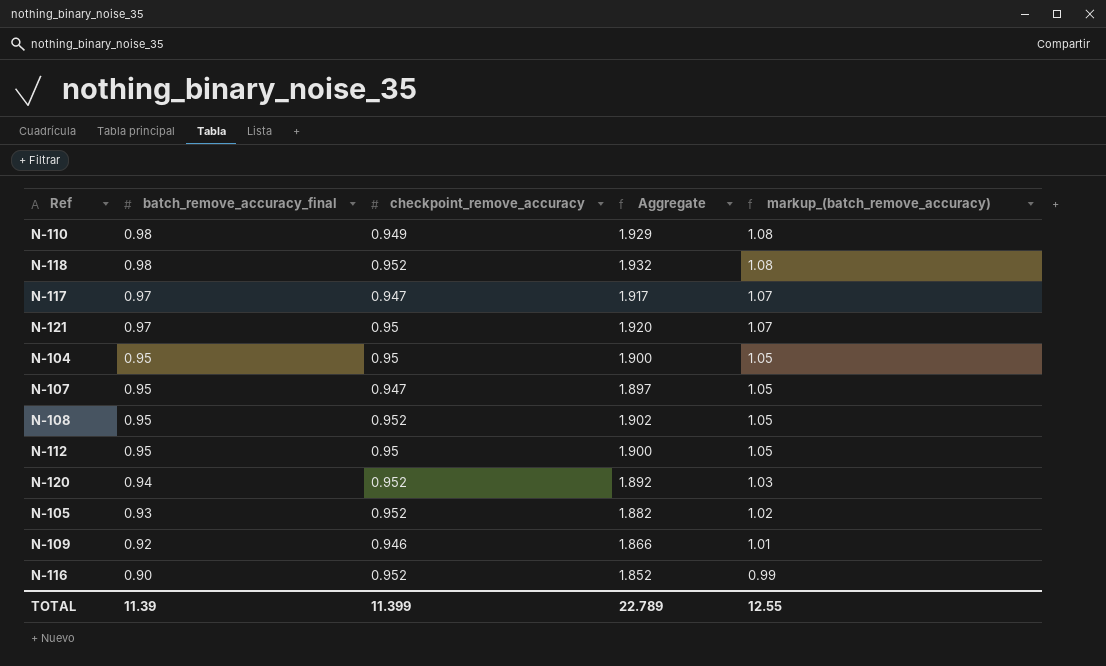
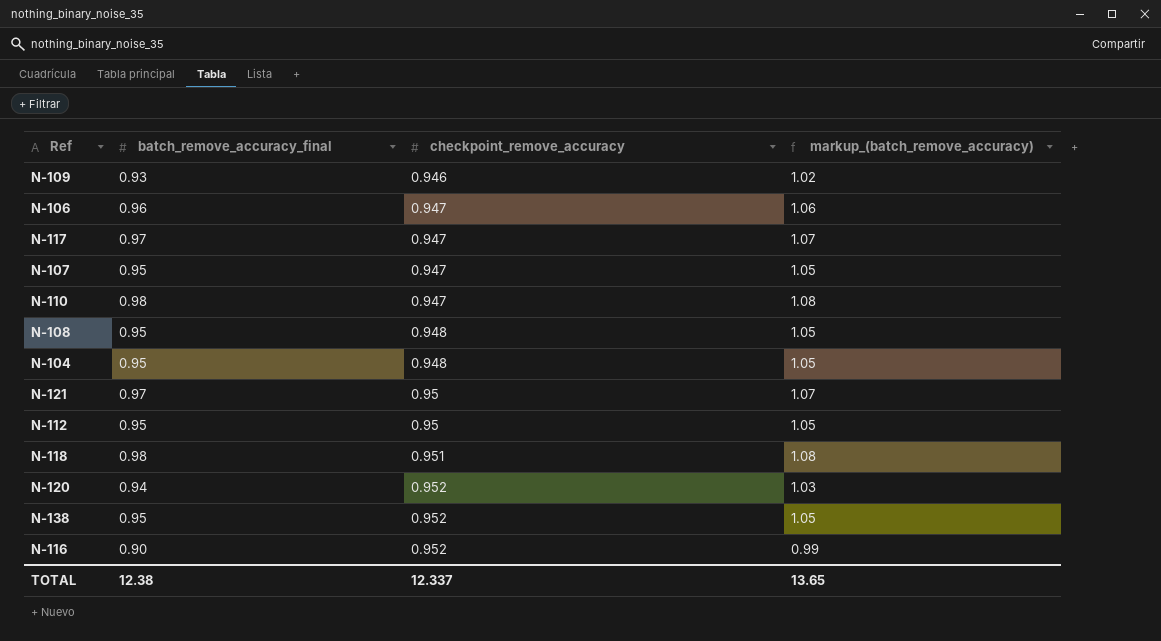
row order: batch_remove_accuracy_final descending -> checkpoint_remove_accuracy ascending
column Aggregate | formula: [batch_remove_accuracy_final] + [checkpoint_remove_accuracy] -> none
row N-105: 0.93 | 0.952 | 1.882 | 1.02 -> none
N-109 | batch_remove_accuracy_final: 0.92 -> 0.93
N-109 | markup_(batch_remove_accuracy): 1.01 -> 1.02
row N-106: none -> 0.96 | 0.947 | 1.06
N-110 | checkpoint_remove_accuracy: 0.949 -> 0.947
N-108 | checkpoint_remove_accuracy: 0.952 -> 0.948
N-104 | checkpoint_remove_accuracy: 0.95 -> 0.948
N-118 | checkpoint_remove_accuracy: 0.952 -> 0.951
row N-138: none -> 0.95 | 0.952 | 1.05
TOTAL | batch_remove_accuracy_final: 11.39 -> 12.38
TOTAL | checkpoint_remove_accuracy: 11.399 -> 12.337
TOTAL | markup_(batch_remove_accuracy): 12.55 -> 13.65

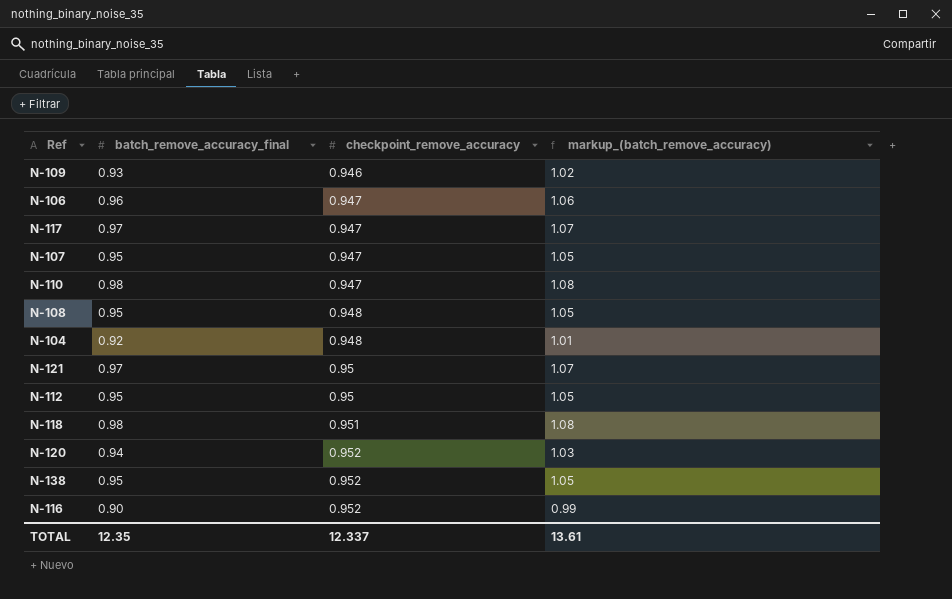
N-104 | batch_remove_accuracy_final: 0.95 -> 0.92
N-104 | markup_(batch_remove_accuracy): 1.05 -> 1.01
TOTAL | batch_remove_accuracy_final: 12.38 -> 12.35
TOTAL | markup_(batch_remove_accuracy): 13.65 -> 13.61

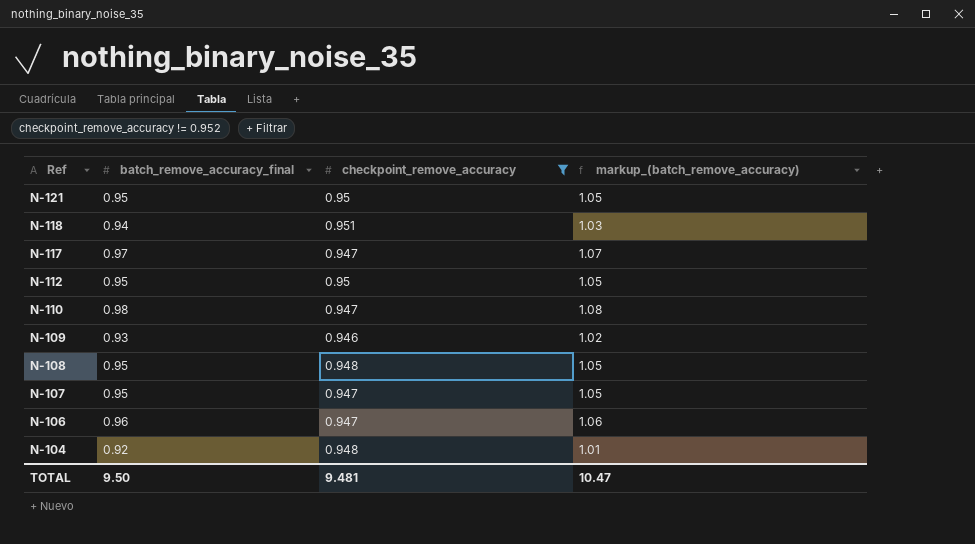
filter: none -> checkpoint_remove_accuracy != 0.952
row order: checkpoint_remove_accuracy ascending -> Ref descending
N-121 | batch_remove_accuracy_final: 0.97 -> 0.95
N-121 | markup_(batch_remove_accuracy): 1.07 -> 1.05
N-118 | batch_remove_accuracy_final: 0.98 -> 0.94
N-118 | markup_(batch_remove_accuracy): 1.08 -> 1.03
TOTAL | batch_remove_accuracy_final: 12.35 -> 9.50
TOTAL | checkpoint_remove_accuracy: 12.337 -> 9.481
TOTAL | markup_(batch_remove_accuracy): 13.61 -> 10.47

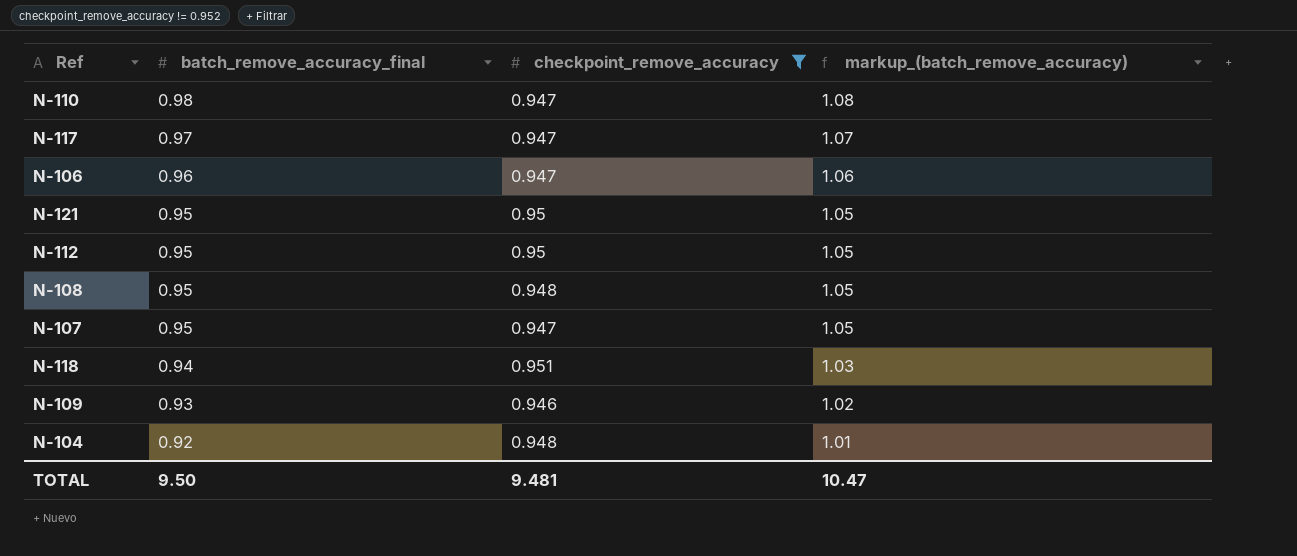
row order: Ref descending -> batch_remove_accuracy_final descending

